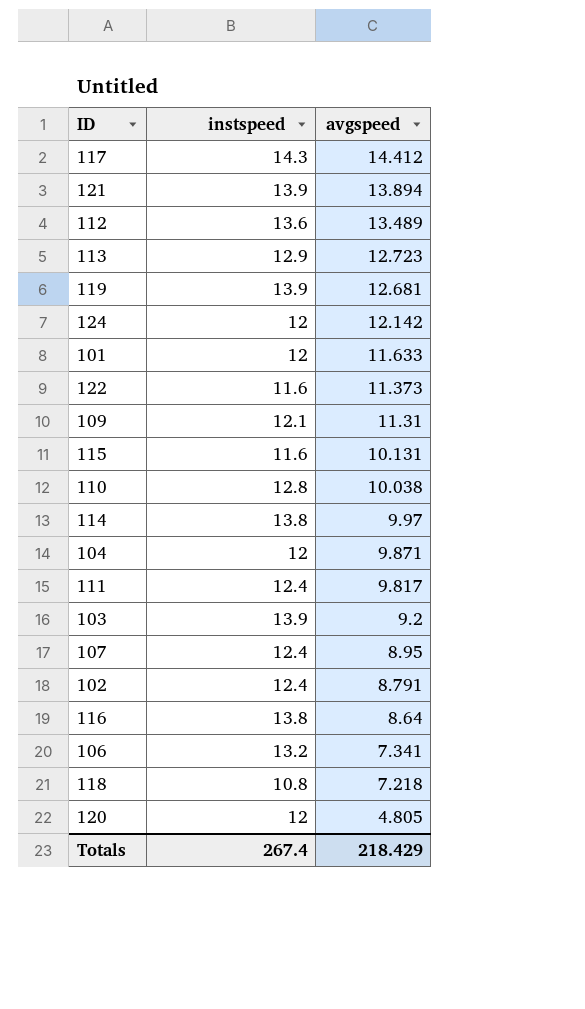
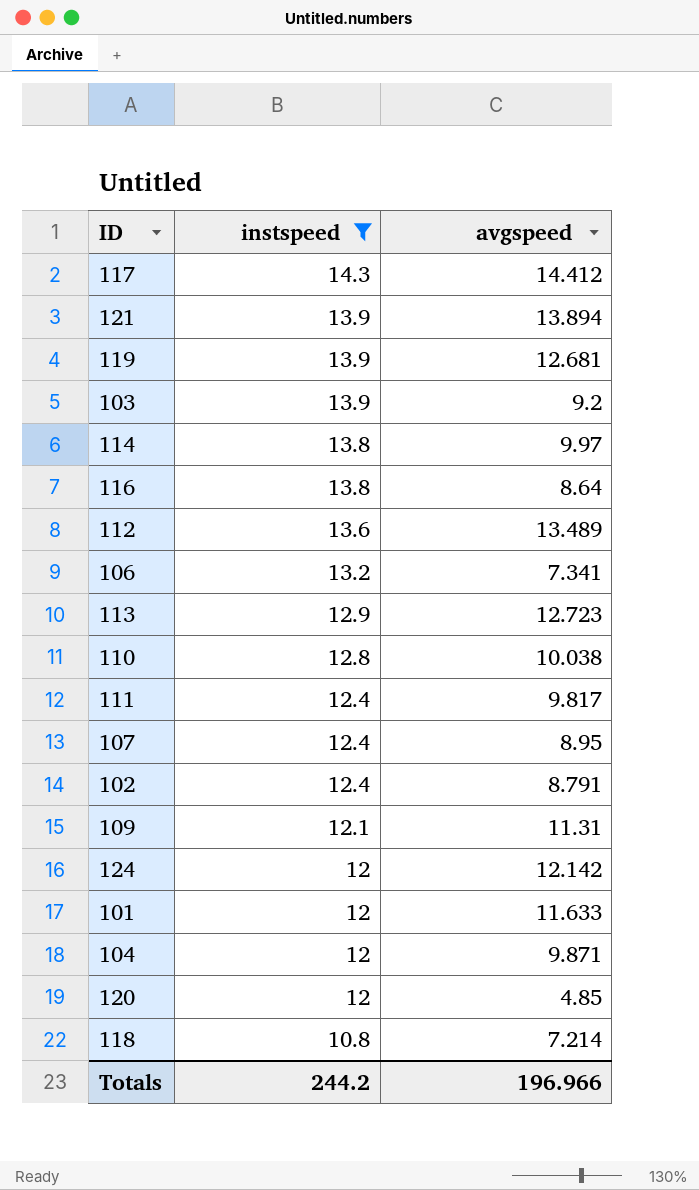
filter: none -> instspeed != 11.6
row order: avgspeed descending -> instspeed descending
120 | avgspeed: 4.805 -> 4.85
118 | avgspeed: 7.218 -> 7.214
Totals | instspeed: 267.4 -> 244.2
Totals | avgspeed: 218.429 -> 196.966

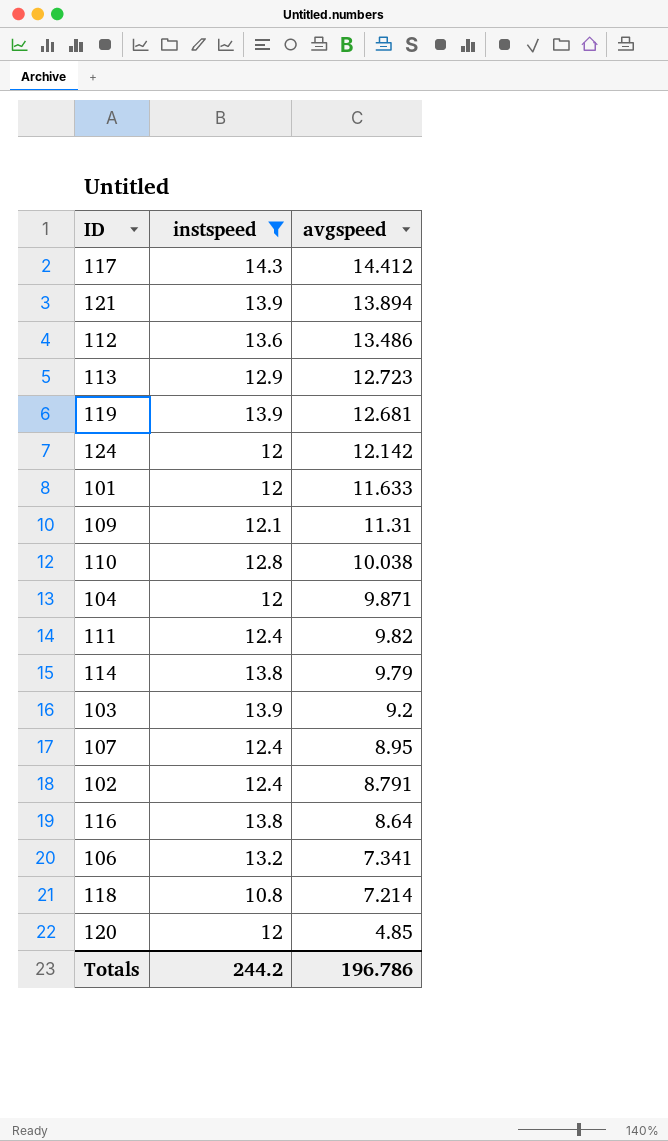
row order: instspeed descending -> avgspeed descending
112 | avgspeed: 13.489 -> 13.486
111 | avgspeed: 9.817 -> 9.82
114 | avgspeed: 9.97 -> 9.79
Totals | avgspeed: 196.966 -> 196.786

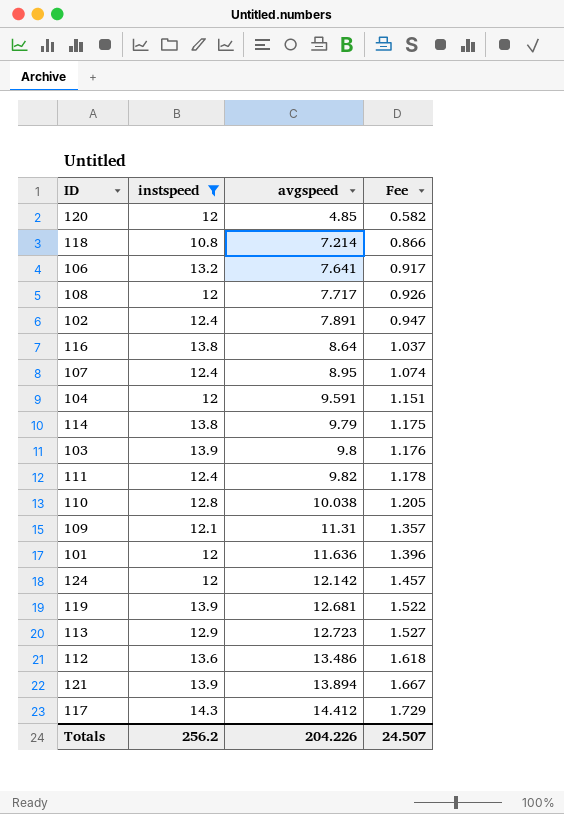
row order: avgspeed descending -> avgspeed ascending
column Fee | formula: none -> [avgspeed] * 0.12
106 | avgspeed: 7.341 -> 7.641
row 108: none -> 12 | 7.717 | 0.926
102 | avgspeed: 8.791 -> 7.891
104 | avgspeed: 9.871 -> 9.591
103 | avgspeed: 9.2 -> 9.8
101 | avgspeed: 11.633 -> 11.636
Totals | instspeed: 244.2 -> 256.2
Totals | avgspeed: 196.786 -> 204.226

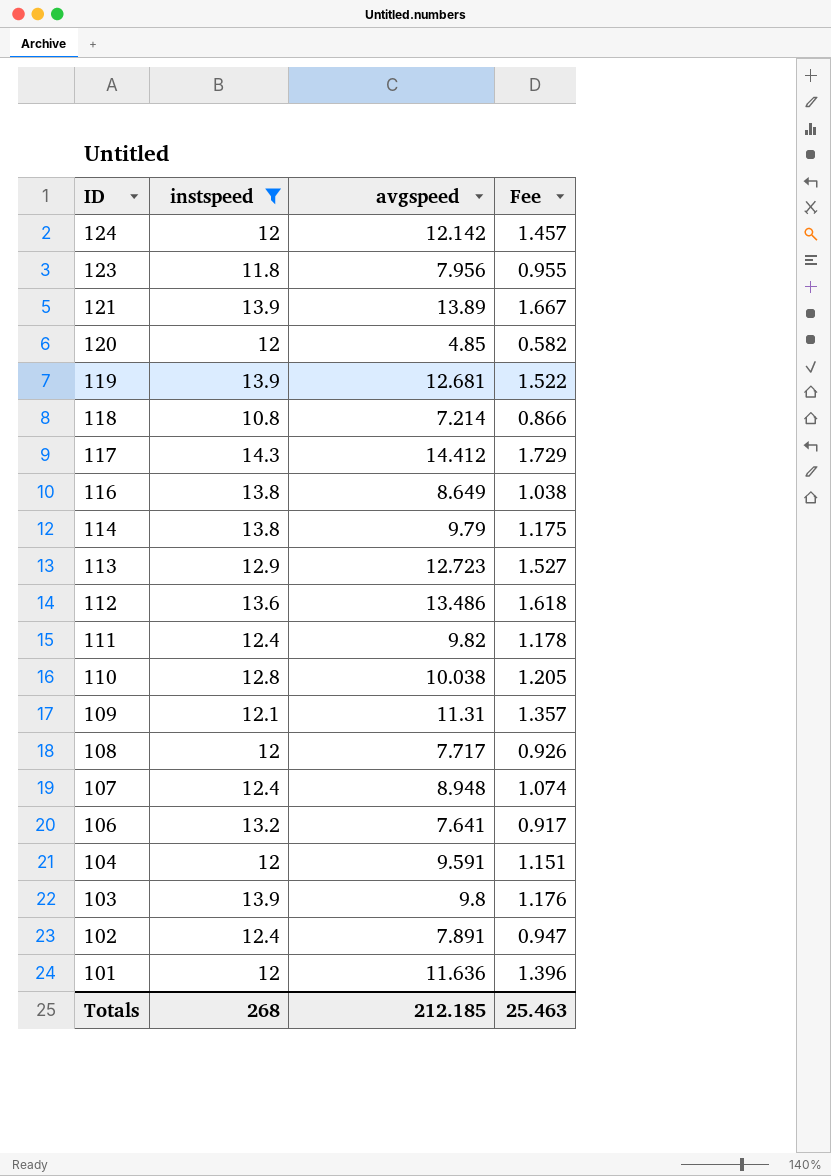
row order: avgspeed ascending -> ID descending
row 123: none -> 11.8 | 7.956 | 0.955
121 | avgspeed: 13.894 -> 13.89
116 | avgspeed: 8.64 -> 8.649
116 | Fee: 1.037 -> 1.038
107 | avgspeed: 8.95 -> 8.948
Totals | instspeed: 256.2 -> 268
Totals | avgspeed: 204.226 -> 212.185
Totals | Fee: 24.507 -> 25.463

